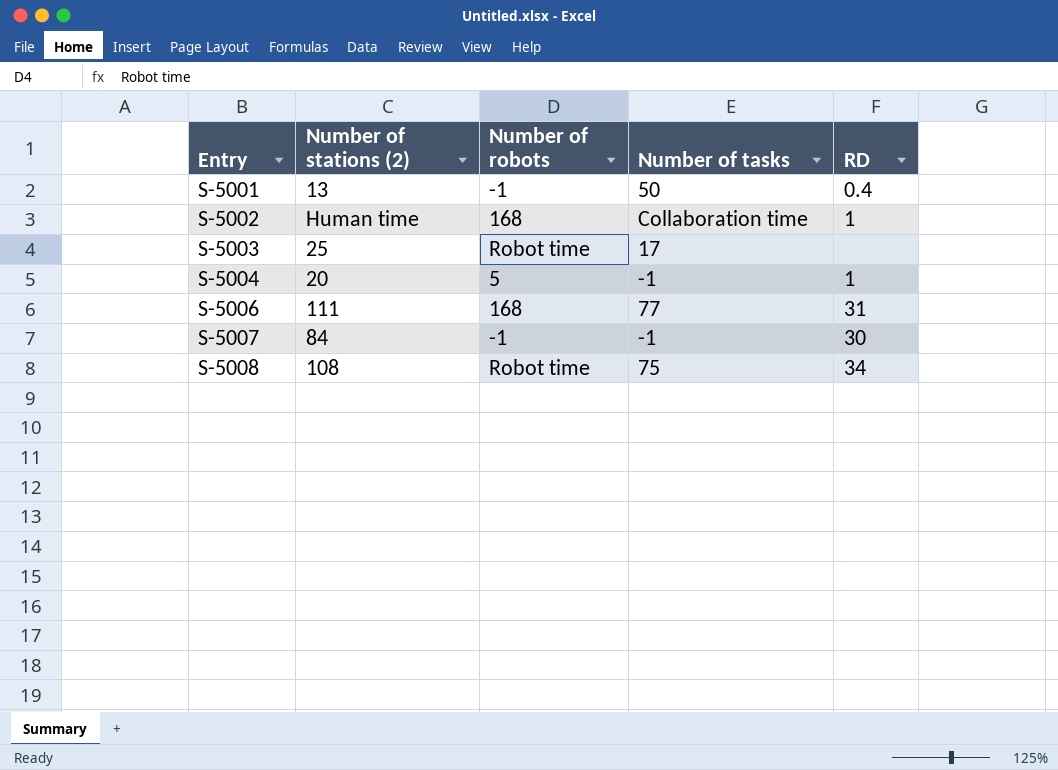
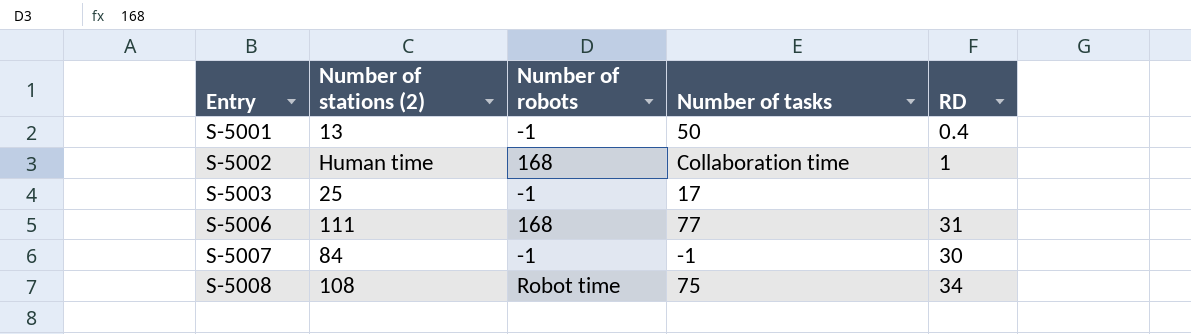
row S-5004: 20 | 5 | -1 | 1 -> none
S-5003 | Number of robots: Robot time -> -1

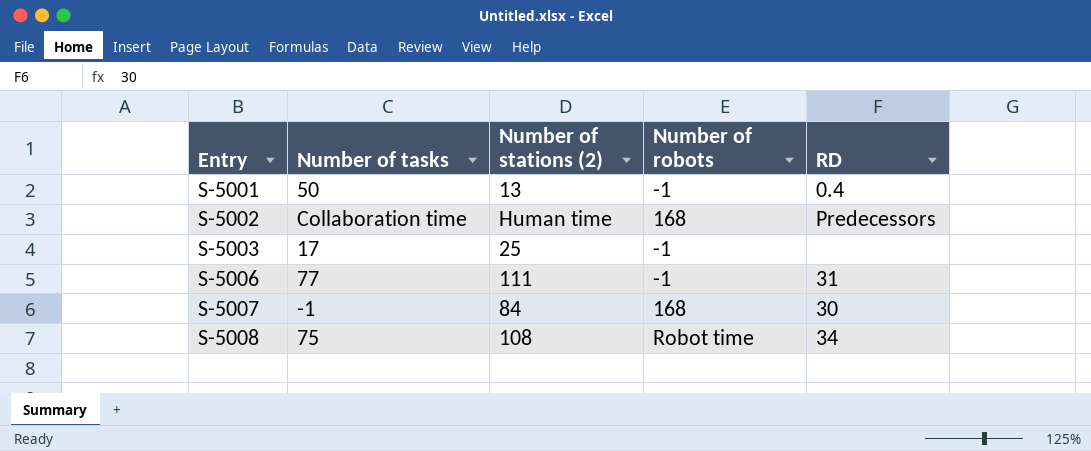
column Number of tasks | position: 4 -> 2
S-5002 | RD: 1 -> Predecessors
S-5006 | Number of robots: 168 -> -1
S-5007 | Number of robots: -1 -> 168

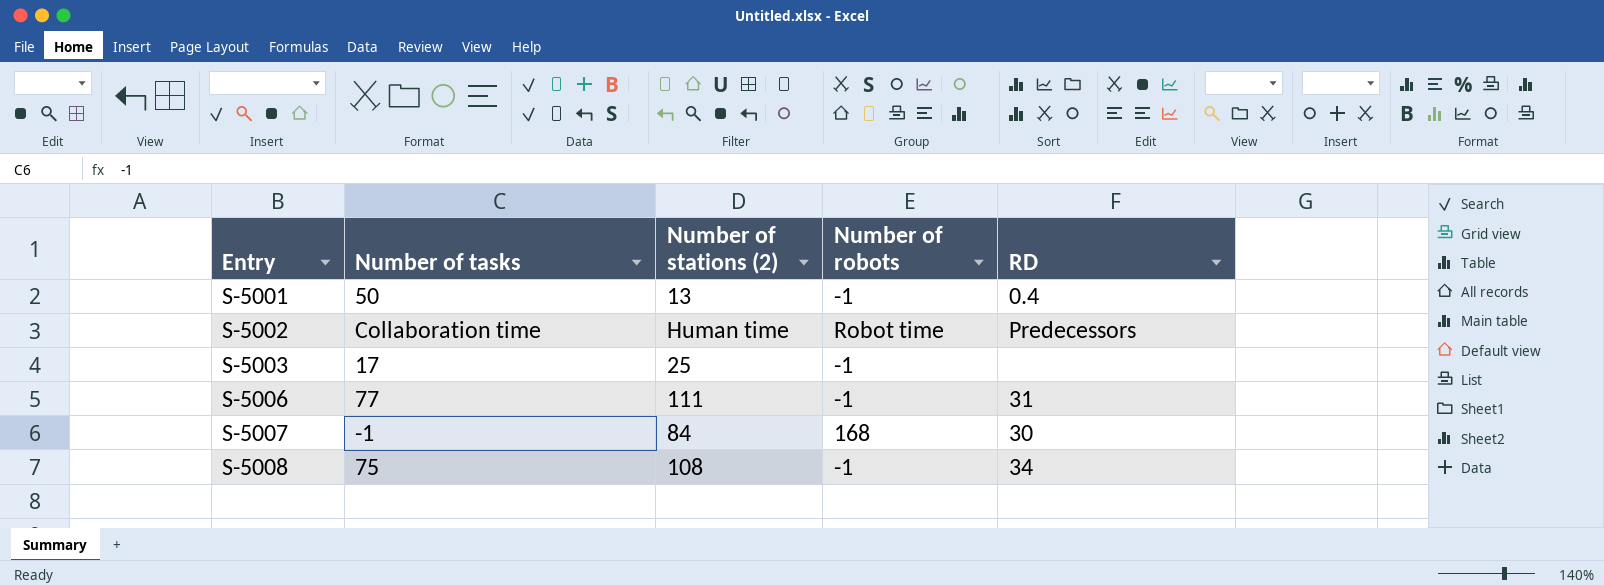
S-5002 | Number of robots: 168 -> Robot time
S-5008 | Number of robots: Robot time -> -1

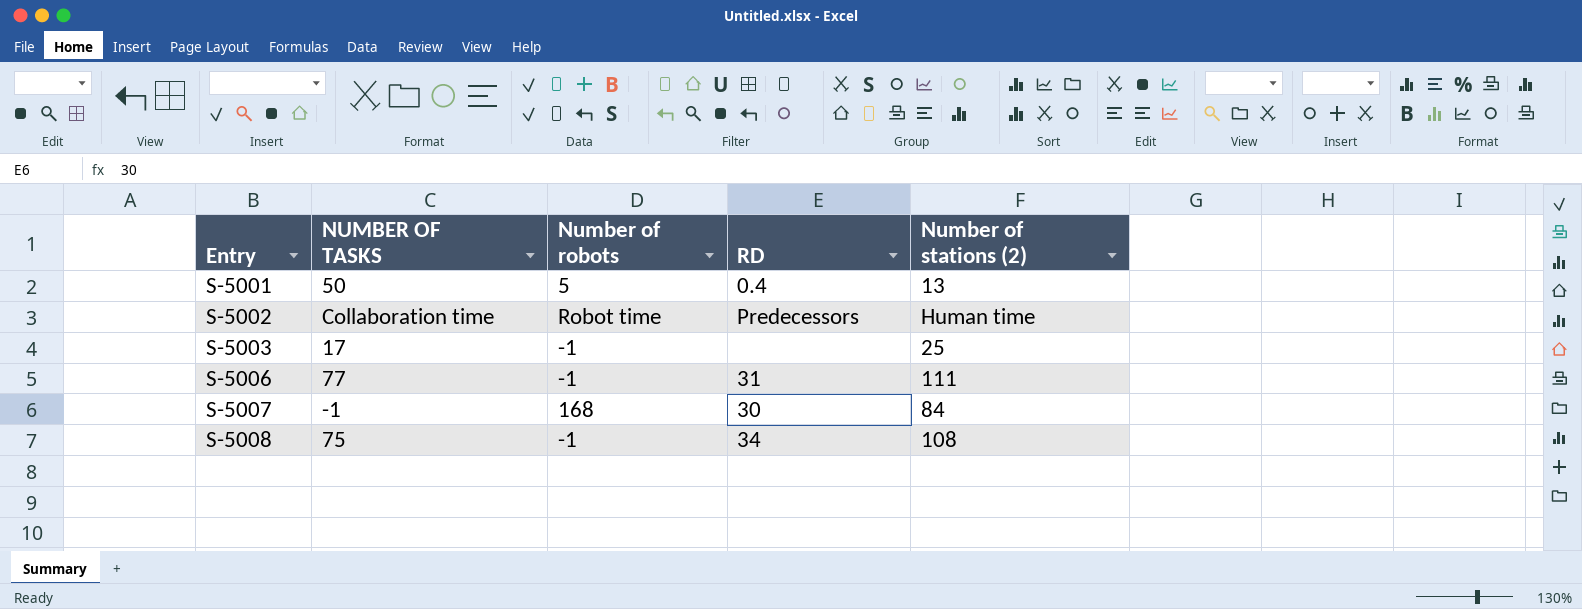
column name: Number of tasks -> NUMBER OF TASKS
column Number of stations (2) | position: 3 -> 5
S-5001 | Number of robots: -1 -> 5

